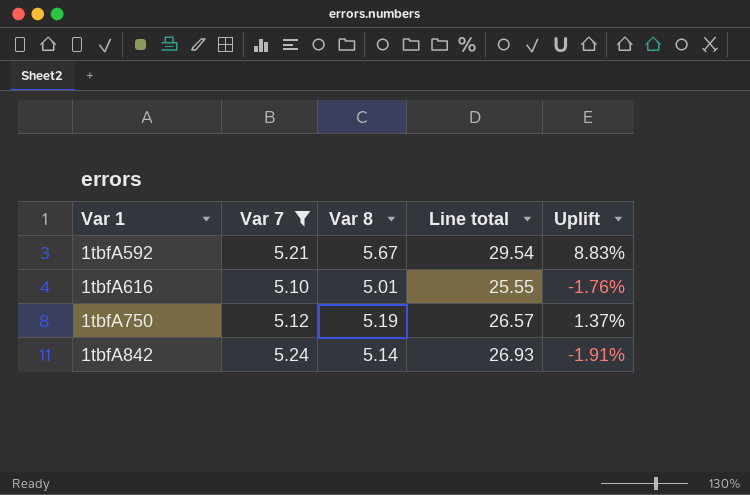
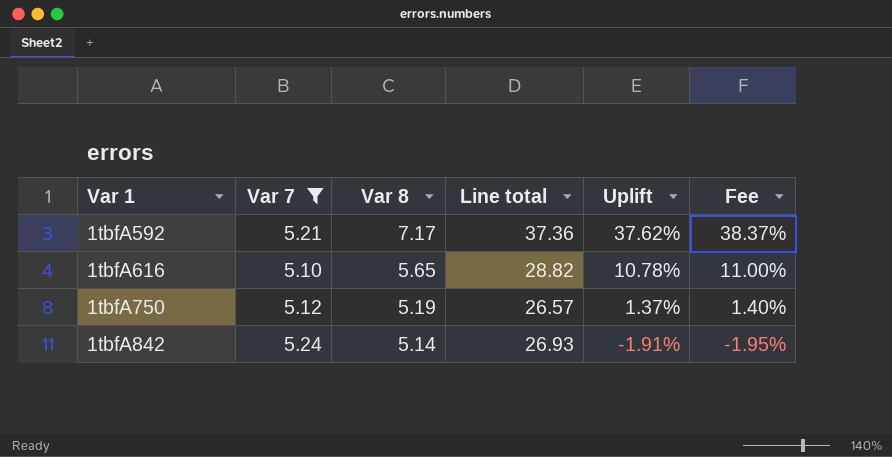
column Fee | formula: none -> [Uplift] * 1.02
1tbfA592 | Var 8: 5.67 -> 7.17
1tbfA592 | Line total: 29.54 -> 37.36
1tbfA592 | Uplift: 8.83% -> 37.62%
1tbfA616 | Var 8: 5.01 -> 5.65
1tbfA616 | Line total: 25.55 -> 28.82
1tbfA616 | Uplift: -1.76% -> 10.78%

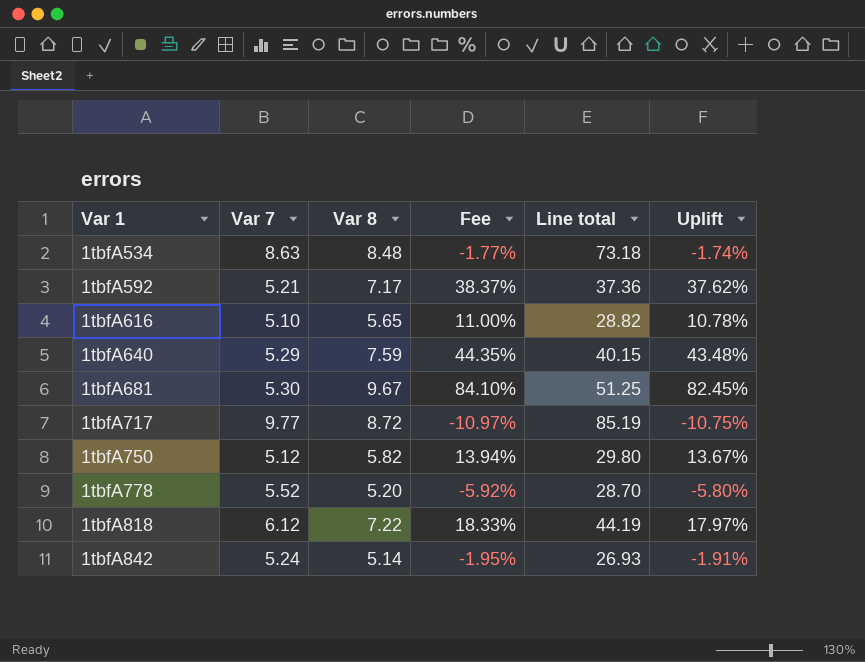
filter: Var 7 <= 5.24 -> none
column Fee | position: 6 -> 4
1tbfA750 | Var 8: 5.19 -> 5.82
1tbfA750 | Fee: 1.40% -> 13.94%
1tbfA750 | Line total: 26.57 -> 29.80
1tbfA750 | Uplift: 1.37% -> 13.67%

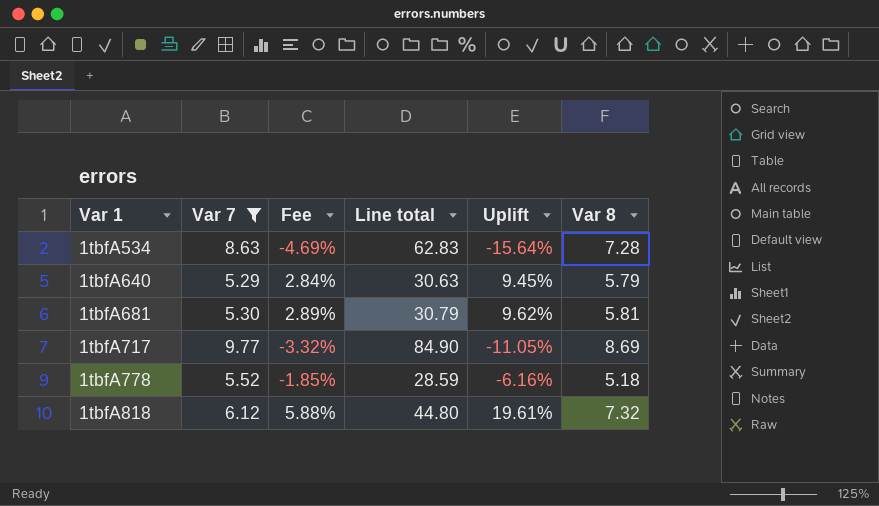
filter: none -> Var 7 >= 5.29
column Fee | formula: [Uplift] * 1.02 -> [Uplift] * 0.3
column Var 8 | position: 3 -> 6
1tbfA534 | Line total: 73.18 -> 62.83
1tbfA534 | Uplift: -1.74% -> -15.64%
1tbfA534 | Var 8: 8.48 -> 7.28
1tbfA640 | Line total: 40.15 -> 30.63
1tbfA640 | Uplift: 43.48% -> 9.45%
1tbfA640 | Var 8: 7.59 -> 5.79
1tbfA681 | Line total: 51.25 -> 30.79
1tbfA681 | Uplift: 82.45% -> 9.62%
1tbfA681 | Var 8: 9.67 -> 5.81
1tbfA717 | Line total: 85.19 -> 84.90
1tbfA717 | Uplift: -10.75% -> -11.05%
1tbfA717 | Var 8: 8.72 -> 8.69
1tbfA778 | Line total: 28.70 -> 28.59
1tbfA778 | Uplift: -5.80% -> -6.16%
1tbfA778 | Var 8: 5.20 -> 5.18
1tbfA818 | Line total: 44.19 -> 44.80
1tbfA818 | Uplift: 17.97% -> 19.61%
1tbfA818 | Var 8: 7.22 -> 7.32

